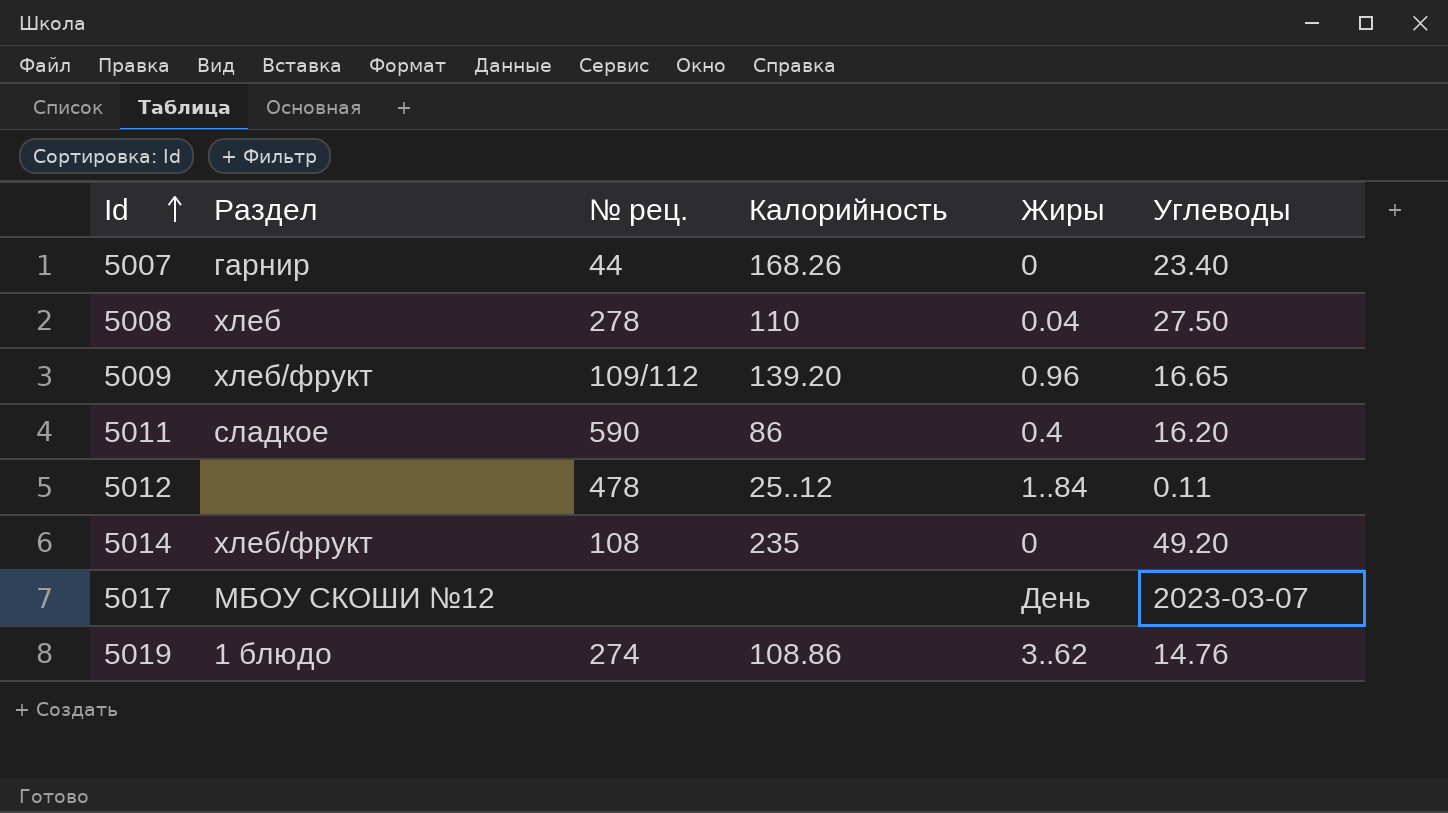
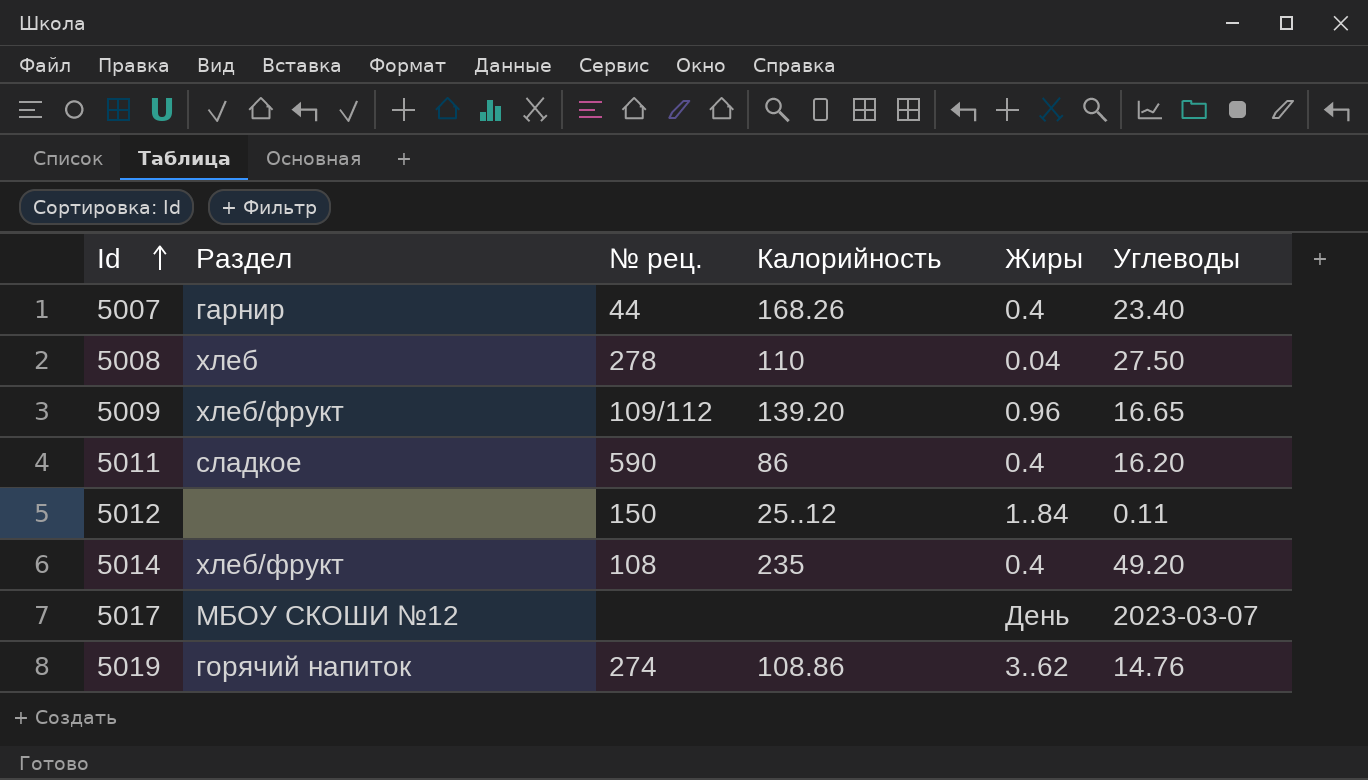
5007 | Жиры: 0 -> 0.4
5012 | № рец.: 478 -> 150
5014 | Жиры: 0 -> 0.4
5019 | Раздел: 1 блюдо -> горячий напиток

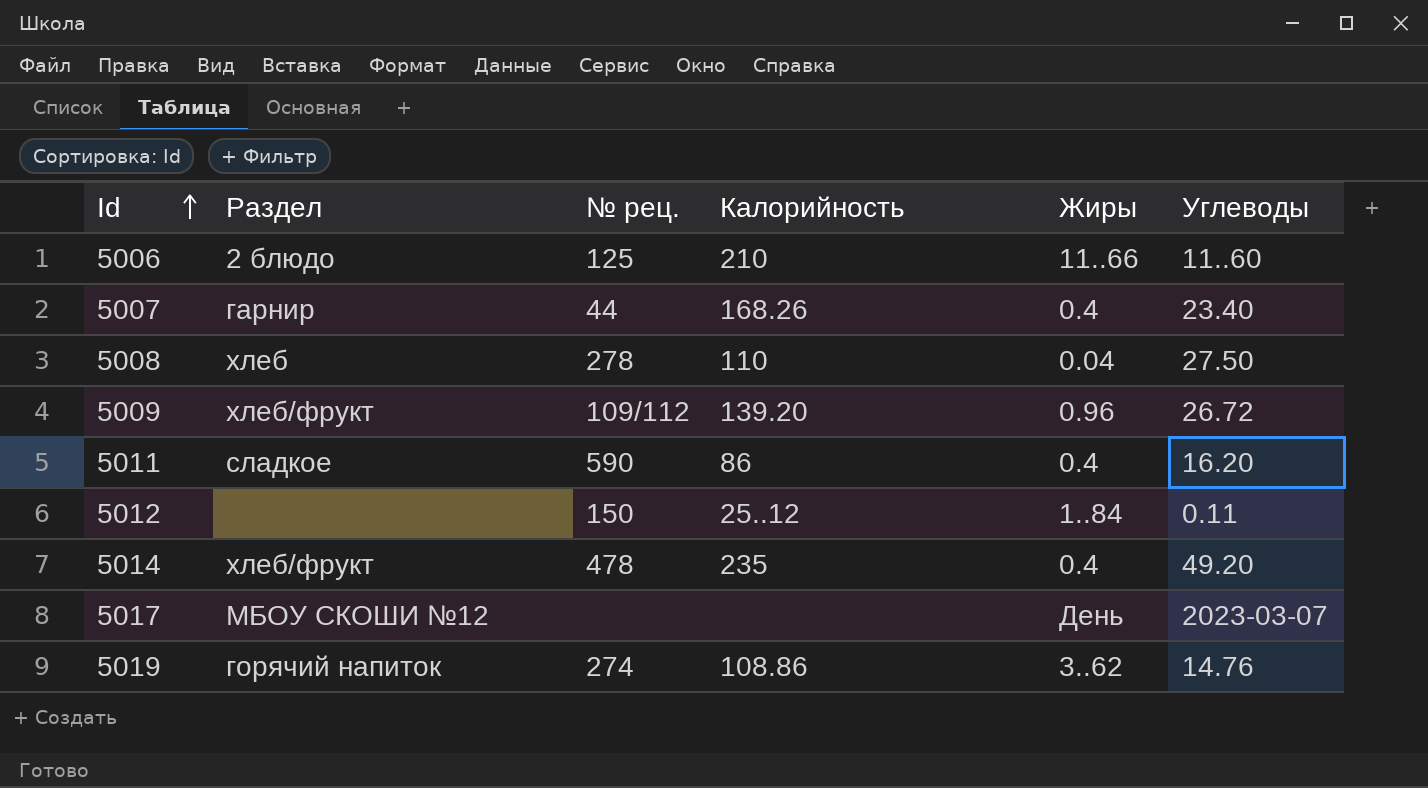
row 5006: none -> 2 блюдо | 125 | 210 | 11..66 | 11..60
5009 | Углеводы: 16.65 -> 26.72
5014 | № рец.: 108 -> 478

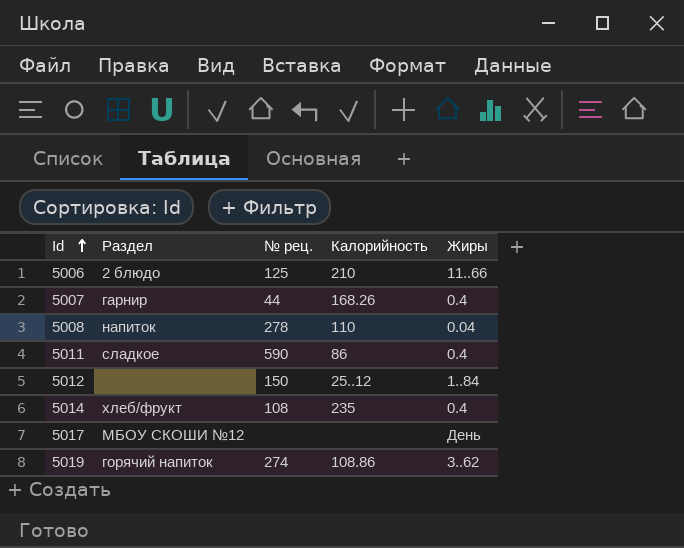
column Углеводы | position: 6 -> none
row 5009: хлеб/фрукт | 109/112 | 139.20 | 0.96 | 26.72 -> none
5008 | Раздел: хлеб -> напиток
5014 | № рец.: 478 -> 108

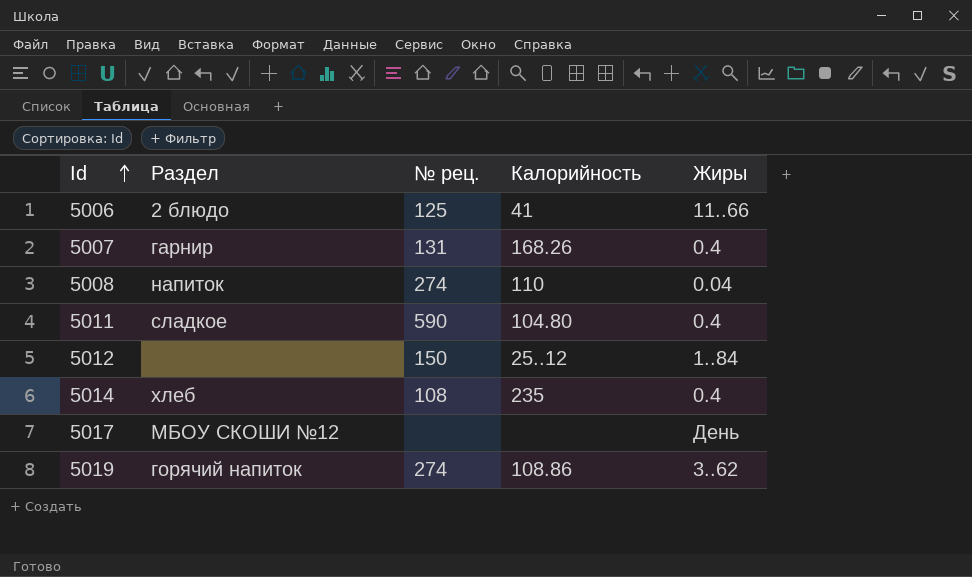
5006 | Калорийность: 210 -> 41
5007 | № рец.: 44 -> 131
5008 | № рец.: 278 -> 274
5011 | Калорийность: 86 -> 104.80
5014 | Раздел: хлеб/фрукт -> хлеб

